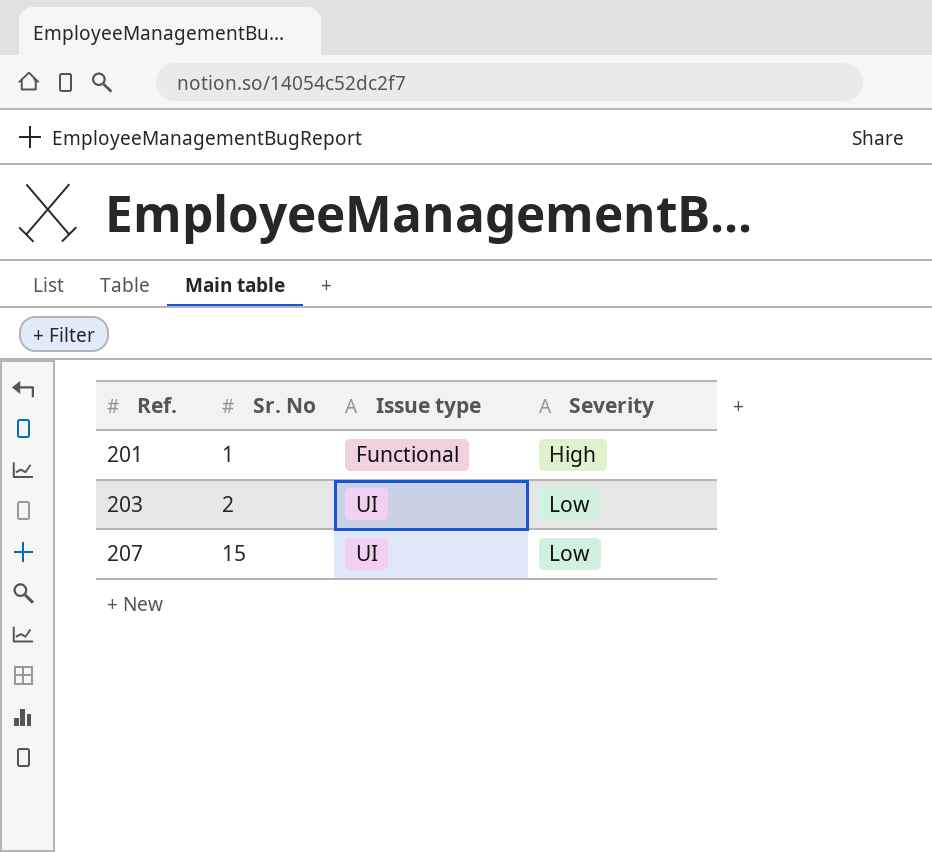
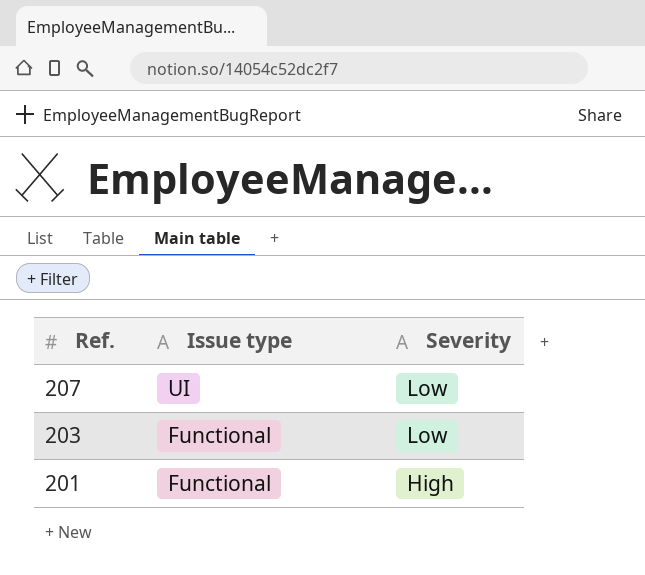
row order: Ref. ascending -> Ref. descending
column Sr. No | position: 2 -> none
203 | Issue type: UI -> Functional

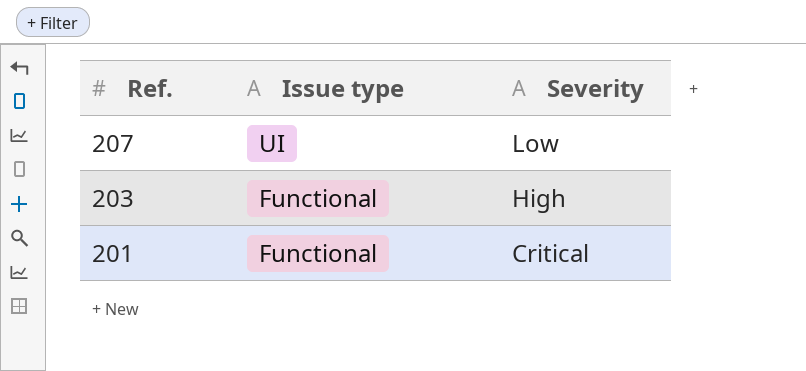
203 | Severity: Low -> High
201 | Severity: High -> Critical

